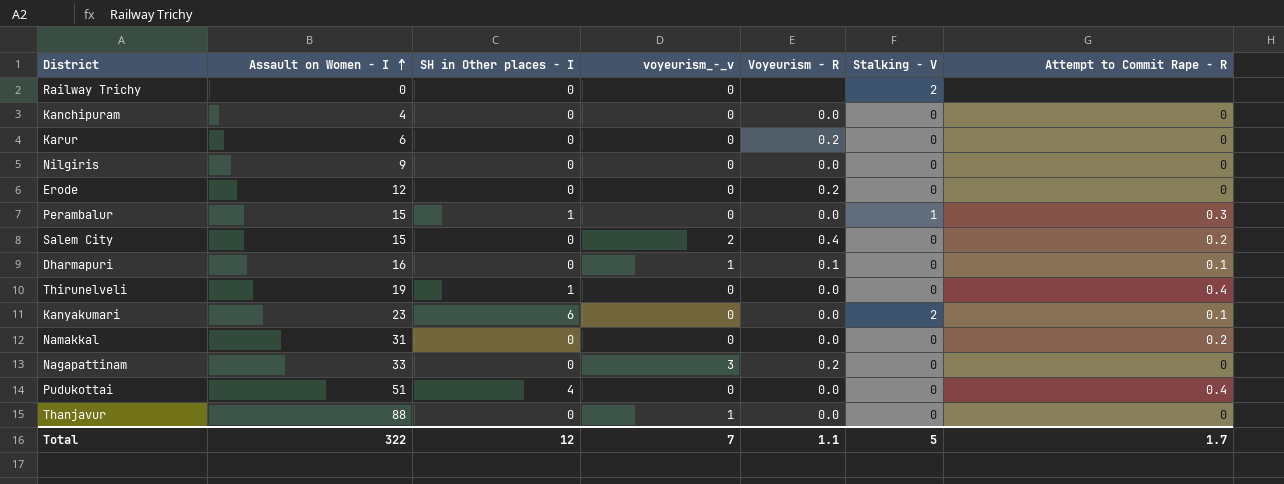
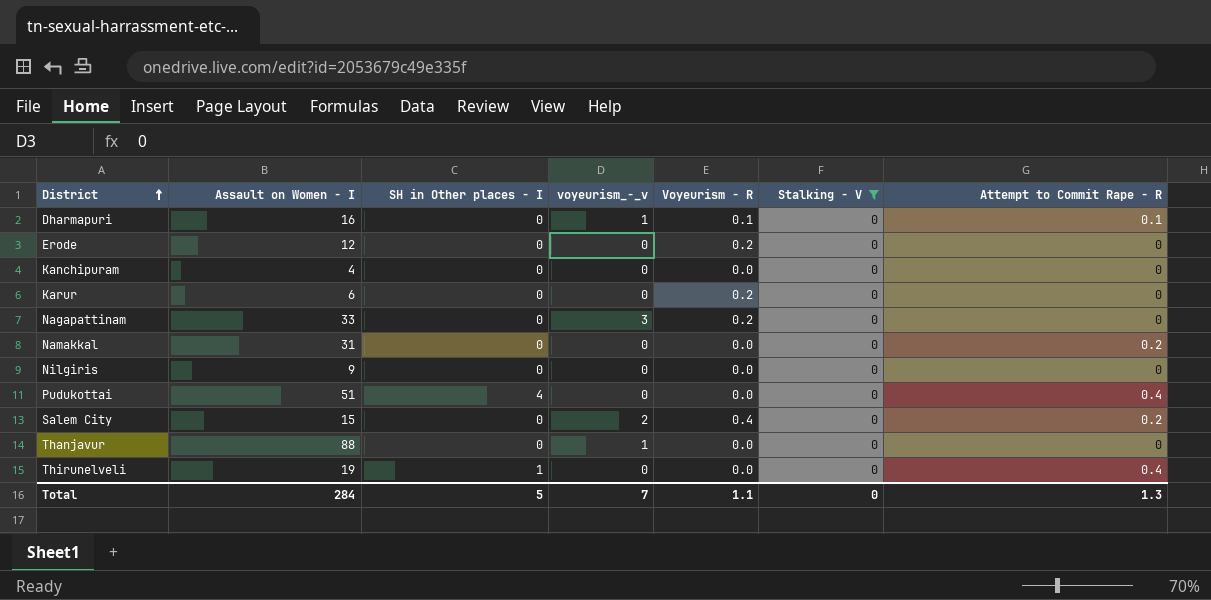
filter: none -> Stalking - V = 0
row order: Assault on Women - I ascending -> District ascending
Total | Assault on Women - I: 322 -> 284
Total | SH in Other places - I: 12 -> 5
Total | Stalking - V: 5 -> 0
Total | Attempt to Commit Rape - R: 1.7 -> 1.3

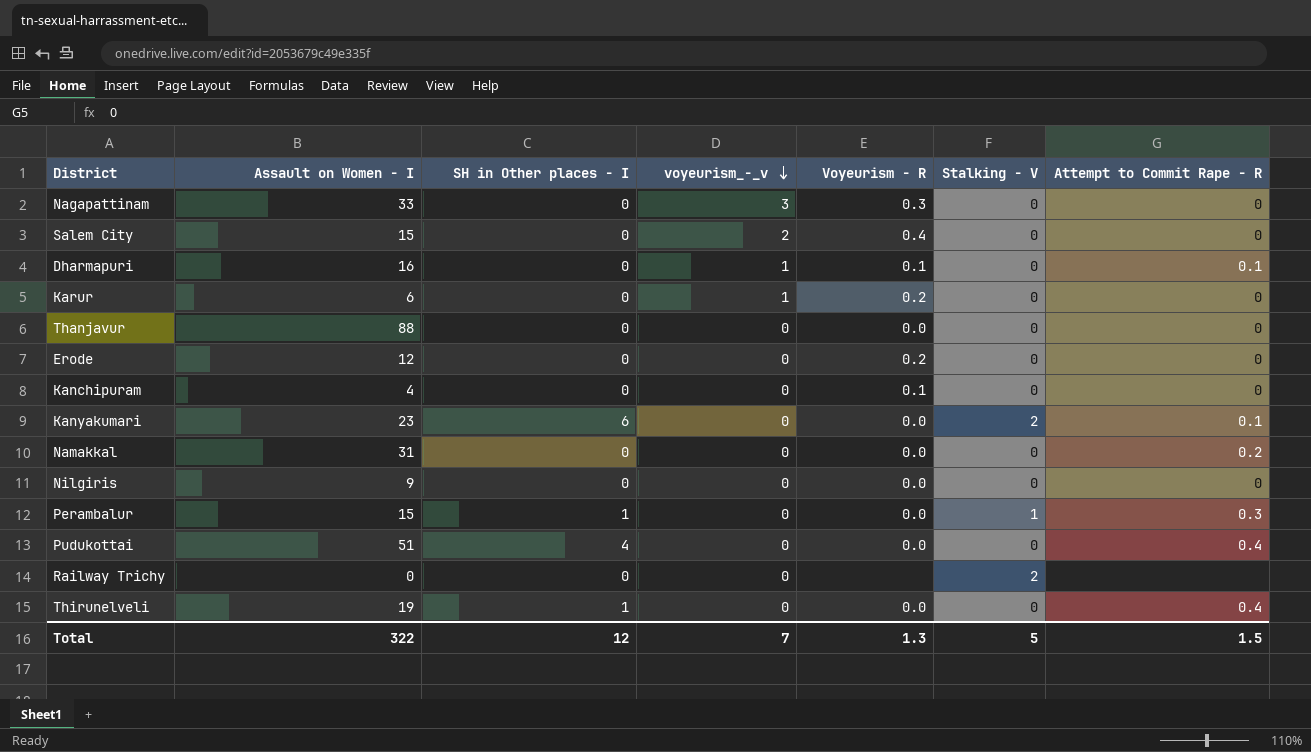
filter: Stalking - V = 0 -> none
row order: District ascending -> voyeurism_-_v descending
Nagapattinam | Voyeurism - R: 0.2 -> 0.3
Salem City | Attempt to Commit Rape - R: 0.2 -> 0
Karur | voyeurism_-_v: 0 -> 1
Thanjavur | voyeurism_-_v: 1 -> 0
Kanchipuram | Voyeurism - R: 0.0 -> 0.1
Total | Assault on Women - I: 284 -> 322
Total | SH in Other places - I: 5 -> 12
Total | Voyeurism - R: 1.1 -> 1.3
Total | Stalking - V: 0 -> 5
Total | Attempt to Commit Rape - R: 1.3 -> 1.5

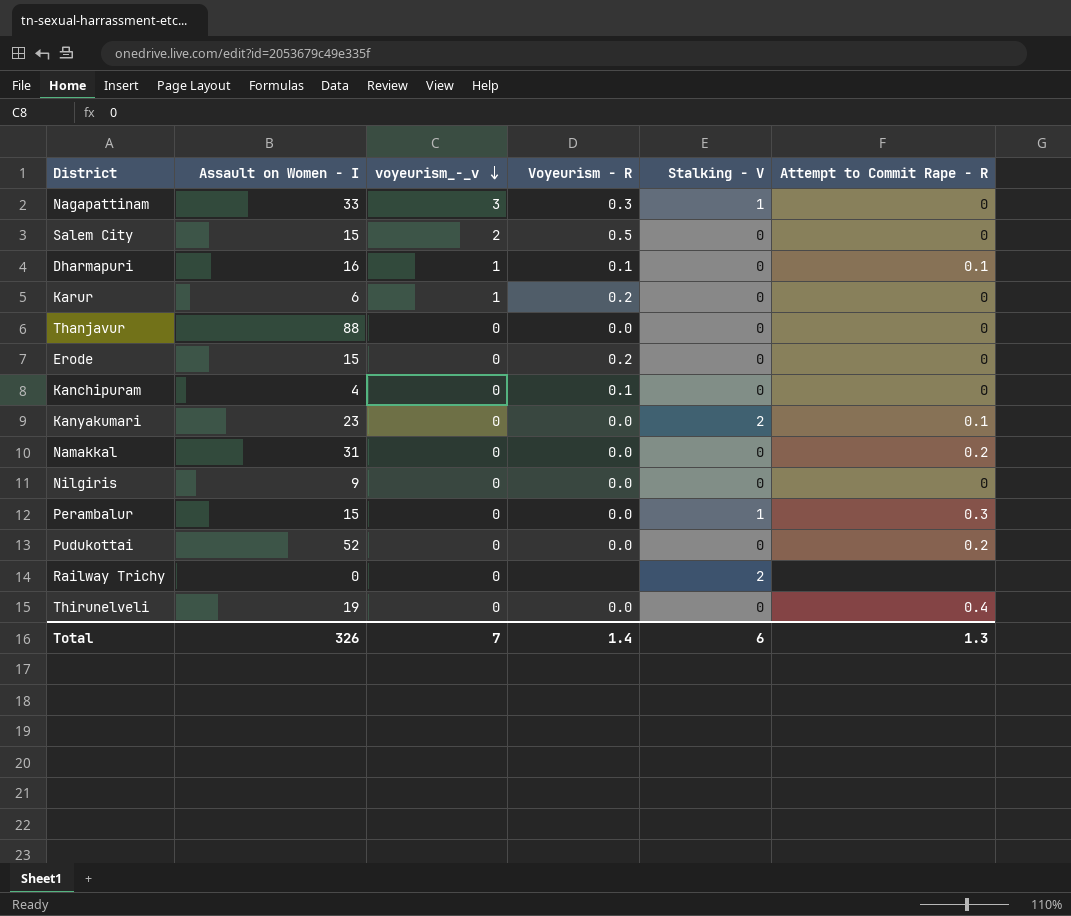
column SH in Other places - I | position: 3 -> none
Nagapattinam | Stalking - V: 0 -> 1
Salem City | Voyeurism - R: 0.4 -> 0.5
Erode | Assault on Women - I: 12 -> 15
Pudukottai | Assault on Women - I: 51 -> 52
Pudukottai | Attempt to Commit Rape - R: 0.4 -> 0.2
Total | Assault on Women - I: 322 -> 326
Total | Voyeurism - R: 1.3 -> 1.4
Total | Stalking - V: 5 -> 6
Total | Attempt to Commit Rape - R: 1.5 -> 1.3

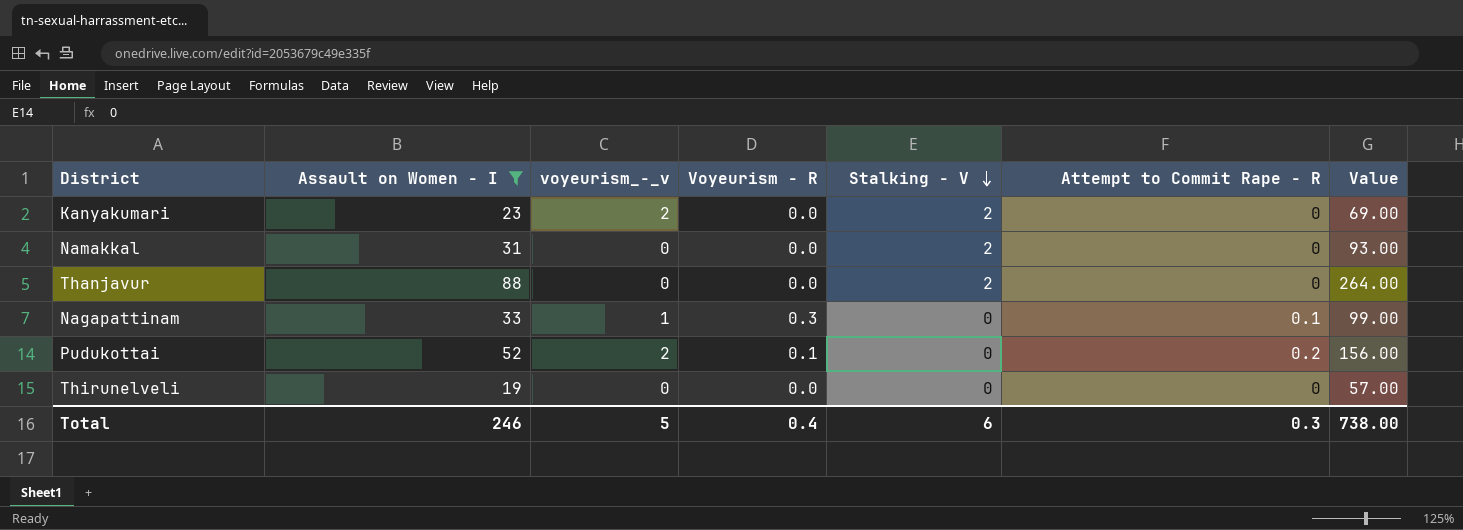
filter: none -> Assault on Women - I >= 19
row order: voyeurism_-_v descending -> Stalking - V descending
column Value | formula: none -> [Assault on Women - I] * 3
Kanyakumari | voyeurism_-_v: 0 -> 2
Kanyakumari | Attempt to Commit Rape - R: 0.1 -> 0
Namakkal | Stalking - V: 0 -> 2
Namakkal | Attempt to Commit Rape - R: 0.2 -> 0
Thanjavur | Stalking - V: 0 -> 2
Nagapattinam | voyeurism_-_v: 3 -> 1
Nagapattinam | Stalking - V: 1 -> 0
Nagapattinam | Attempt to Commit Rape - R: 0 -> 0.1
Pudukottai | voyeurism_-_v: 0 -> 2
Pudukottai | Voyeurism - R: 0.0 -> 0.1
Thirunelveli | Attempt to Commit Rape - R: 0.4 -> 0
Total | Assault on Women - I: 326 -> 246
Total | voyeurism_-_v: 7 -> 5
Total | Voyeurism - R: 1.4 -> 0.4
Total | Attempt to Commit Rape - R: 1.3 -> 0.3

